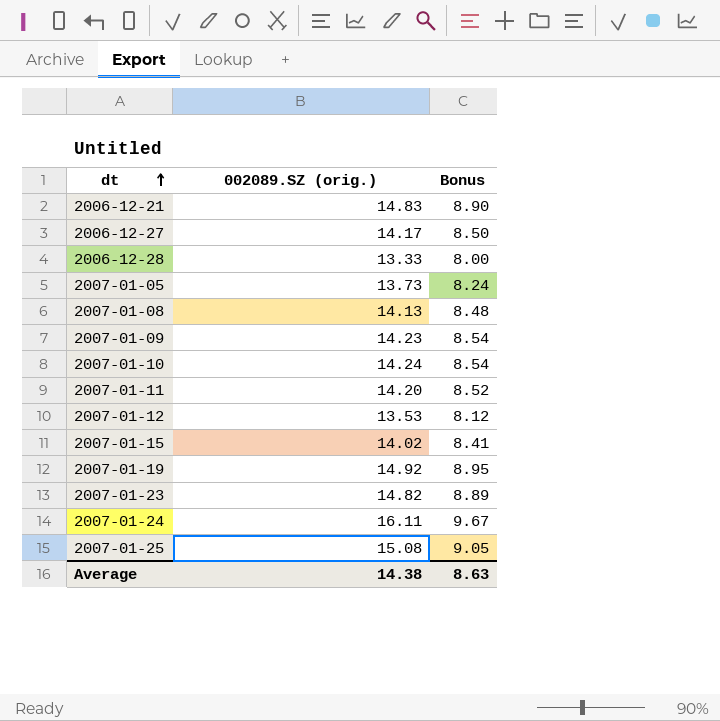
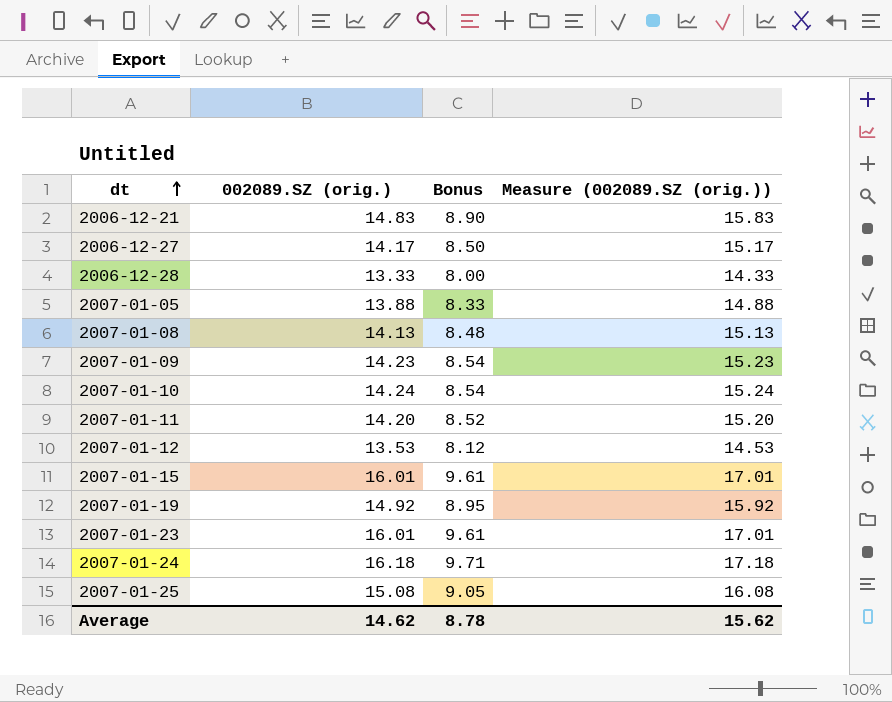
column Measure (002089.SZ (orig.)) | formula: none -> [002089.SZ (orig.)] + 1
2007-01-05 | 002089.SZ (orig.): 13.73 -> 13.88
2007-01-05 | Bonus: 8.24 -> 8.33
2007-01-15 | 002089.SZ (orig.): 14.02 -> 16.01
2007-01-15 | Bonus: 8.41 -> 9.61
2007-01-23 | 002089.SZ (orig.): 14.82 -> 16.01
2007-01-23 | Bonus: 8.89 -> 9.61
2007-01-24 | 002089.SZ (orig.): 16.11 -> 16.18
2007-01-24 | Bonus: 9.67 -> 9.71
Average | 002089.SZ (orig.): 14.38 -> 14.62
Average | Bonus: 8.63 -> 8.78

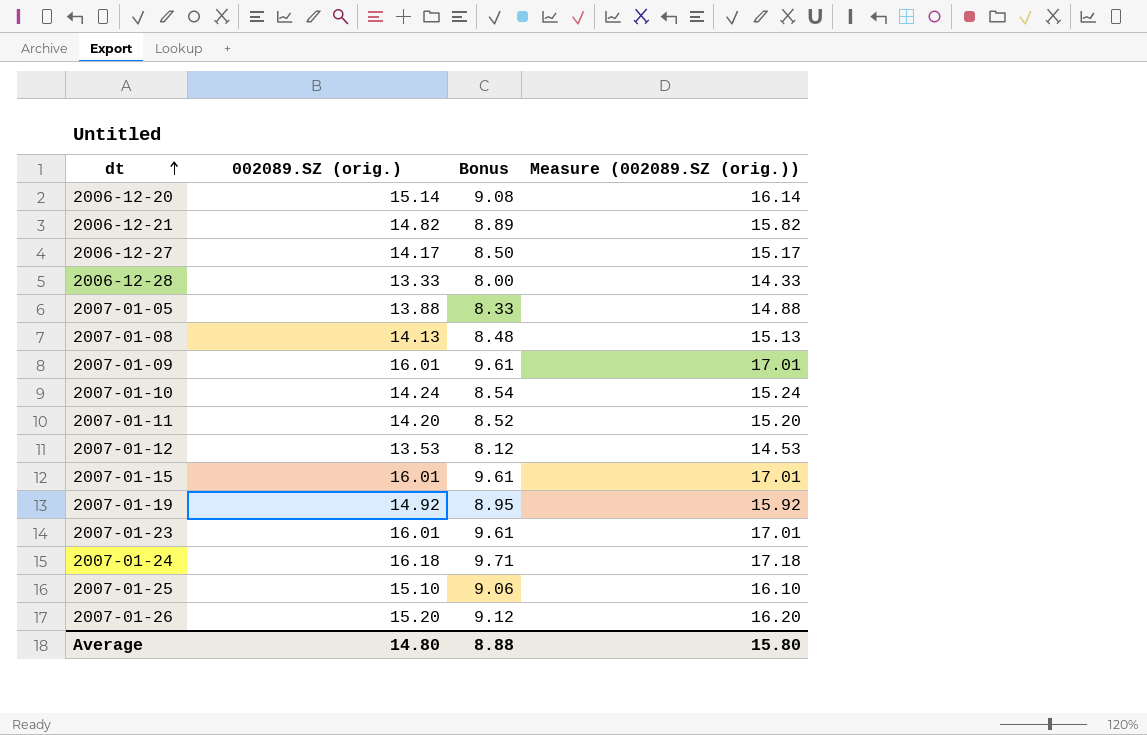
row 2006-12-20: none -> 15.14 | 9.08 | 16.14
2006-12-21 | 002089.SZ (orig.): 14.83 -> 14.82
2006-12-21 | Bonus: 8.90 -> 8.89
2006-12-21 | Measure (002089.SZ (orig.)): 15.83 -> 15.82
2007-01-09 | 002089.SZ (orig.): 14.23 -> 16.01
2007-01-09 | Bonus: 8.54 -> 9.61
2007-01-09 | Measure (002089.SZ (orig.)): 15.23 -> 17.01
2007-01-25 | 002089.SZ (orig.): 15.08 -> 15.10
2007-01-25 | Bonus: 9.05 -> 9.06
2007-01-25 | Measure (002089.SZ (orig.)): 16.08 -> 16.10
row 2007-01-26: none -> 15.20 | 9.12 | 16.20
Average | 002089.SZ (orig.): 14.62 -> 14.80
Average | Bonus: 8.78 -> 8.88
Average | Measure (002089.SZ (orig.)): 15.62 -> 15.80

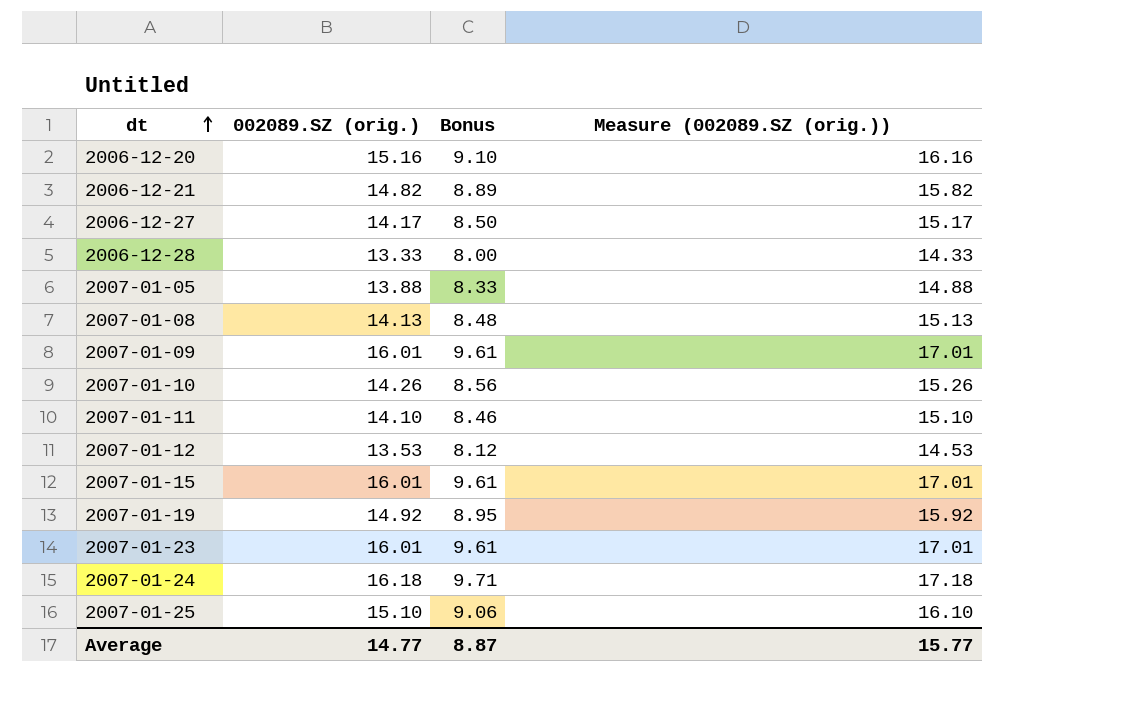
row 2007-01-26: 15.20 | 9.12 | 16.20 -> none
2006-12-20 | 002089.SZ (orig.): 15.14 -> 15.16
2006-12-20 | Bonus: 9.08 -> 9.10
2006-12-20 | Measure (002089.SZ (orig.)): 16.14 -> 16.16
2007-01-10 | 002089.SZ (orig.): 14.24 -> 14.26
2007-01-10 | Bonus: 8.54 -> 8.56
2007-01-10 | Measure (002089.SZ (orig.)): 15.24 -> 15.26
2007-01-11 | 002089.SZ (orig.): 14.20 -> 14.10
2007-01-11 | Bonus: 8.52 -> 8.46
2007-01-11 | Measure (002089.SZ (orig.)): 15.20 -> 15.10
Average | 002089.SZ (orig.): 14.80 -> 14.77
Average | Bonus: 8.88 -> 8.87
Average | Measure (002089.SZ (orig.)): 15.80 -> 15.77

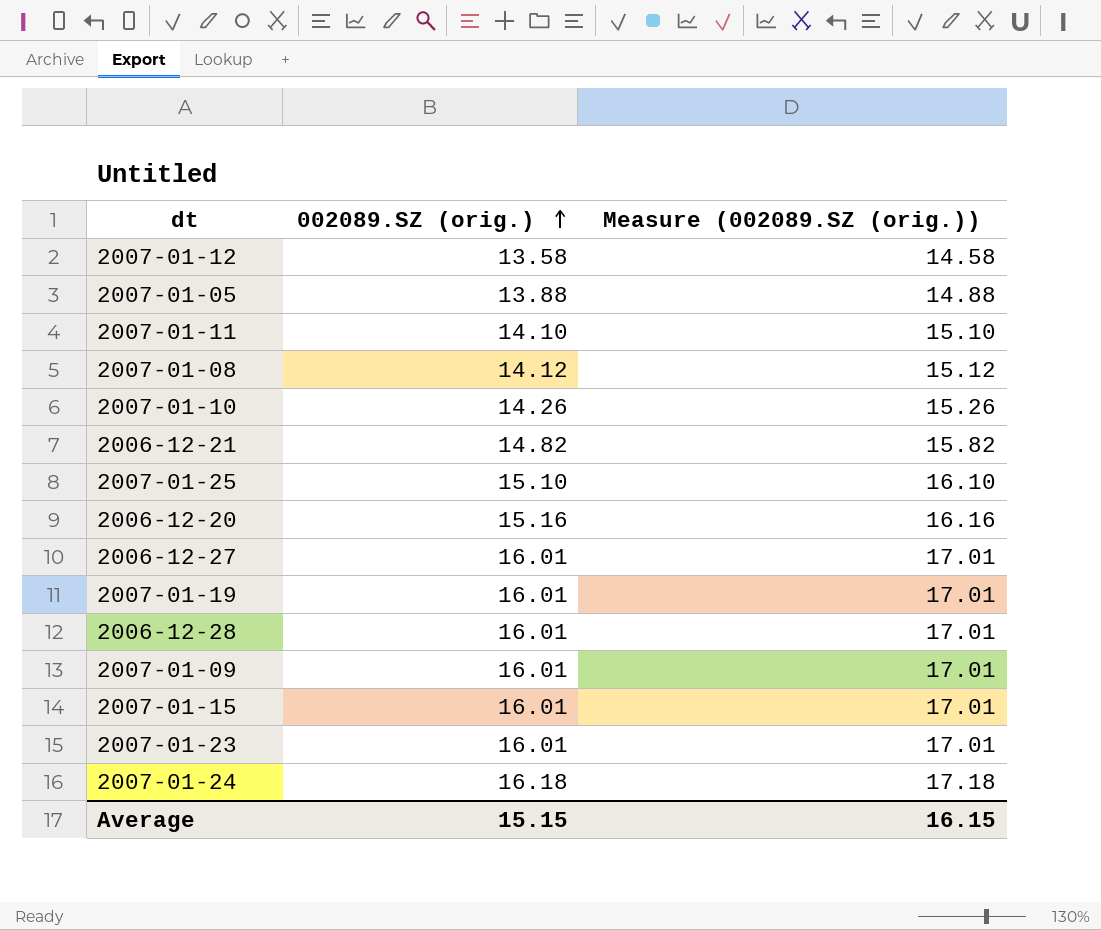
row order: dt ascending -> 002089.SZ (orig.) ascending
column Bonus | formula: [002089.SZ (orig.)] * 0.6 -> none
2007-01-12 | 002089.SZ (orig.): 13.53 -> 13.58
2007-01-12 | Measure (002089.SZ (orig.)): 14.53 -> 14.58
2007-01-08 | 002089.SZ (orig.): 14.13 -> 14.12
2007-01-08 | Measure (002089.SZ (orig.)): 15.13 -> 15.12
2006-12-27 | 002089.SZ (orig.): 14.17 -> 16.01
2006-12-27 | Measure (002089.SZ (orig.)): 15.17 -> 17.01
2007-01-19 | 002089.SZ (orig.): 14.92 -> 16.01
2007-01-19 | Measure (002089.SZ (orig.)): 15.92 -> 17.01
2006-12-28 | 002089.SZ (orig.): 13.33 -> 16.01
2006-12-28 | Measure (002089.SZ (orig.)): 14.33 -> 17.01
Average | 002089.SZ (orig.): 14.77 -> 15.15
Average | Measure (002089.SZ (orig.)): 15.77 -> 16.15

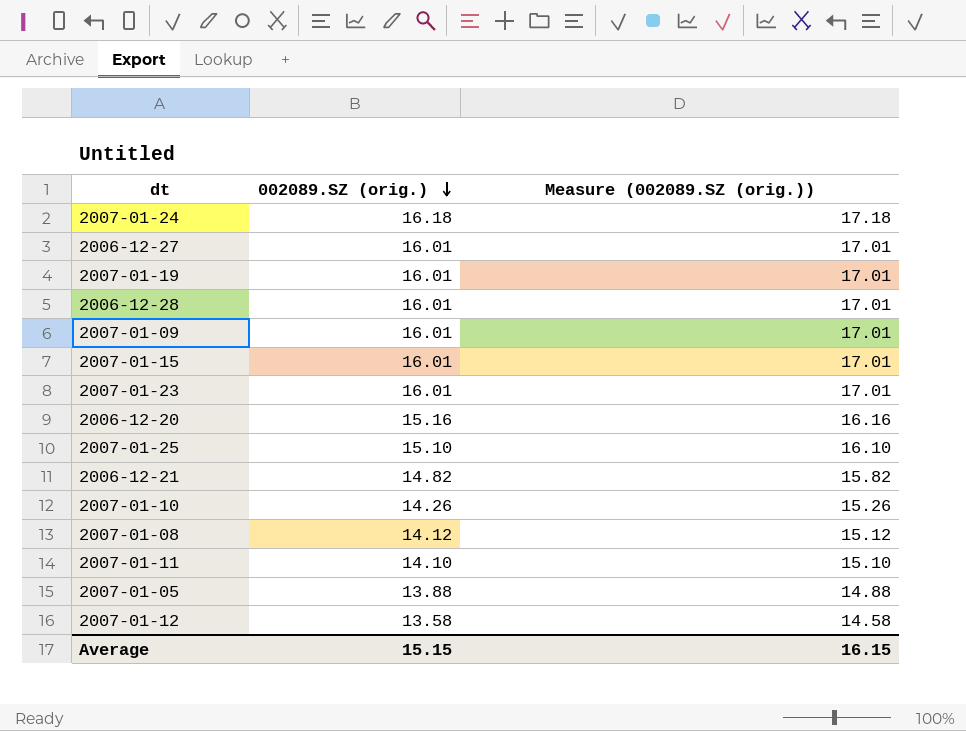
row order: 002089.SZ (orig.) ascending -> 002089.SZ (orig.) descending

